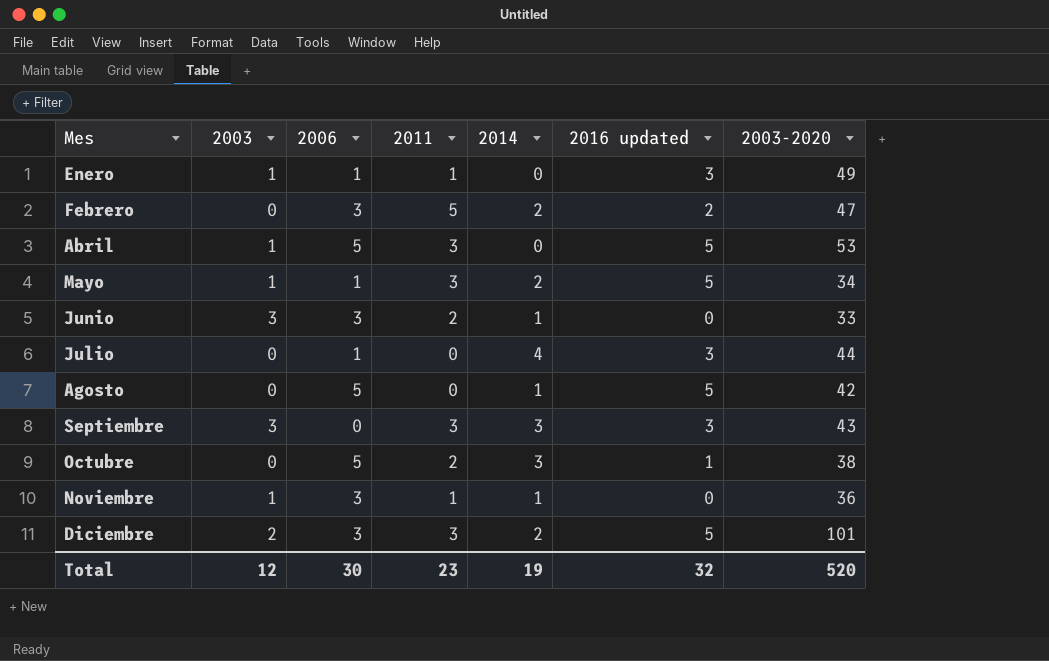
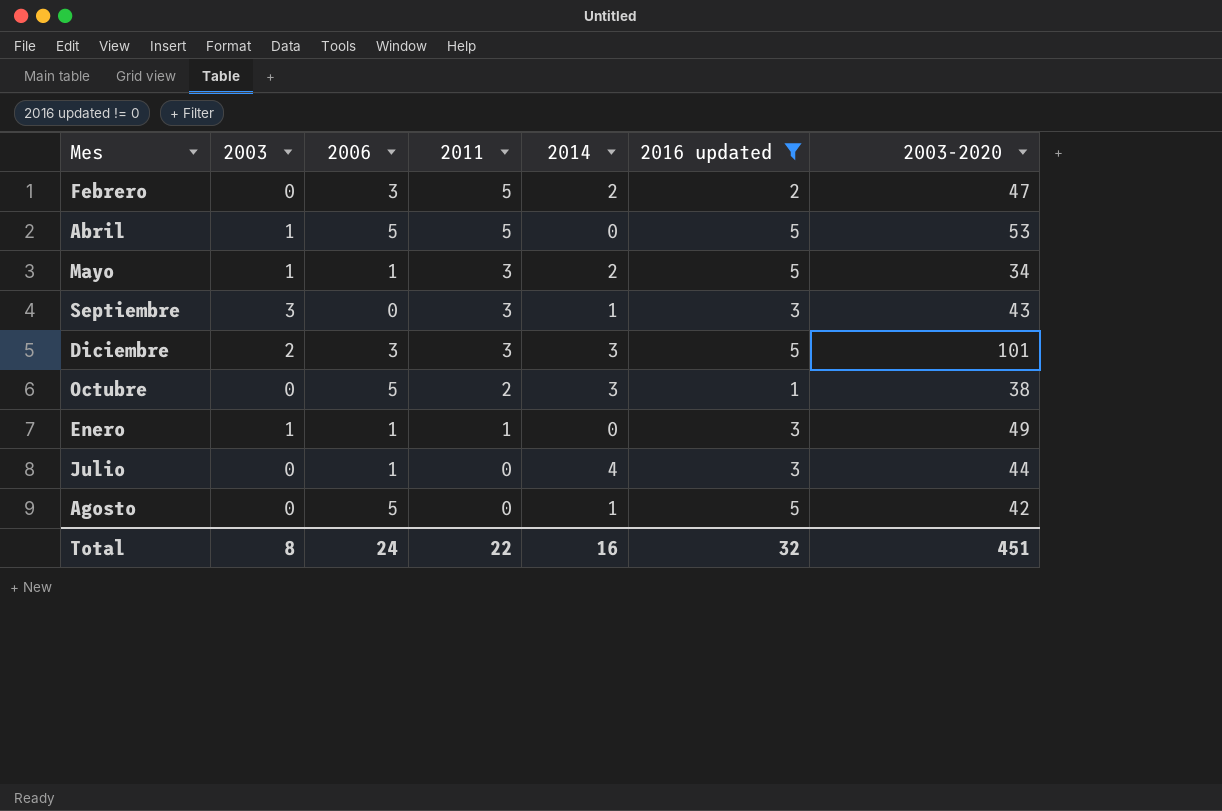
filter: none -> 2016 updated != 0
row order: Mes ascending -> 2011 descending
Abril | 2011: 3 -> 5
Septiembre | 2014: 3 -> 1
Diciembre | 2014: 2 -> 3
Total | 2003: 12 -> 8
Total | 2006: 30 -> 24
Total | 2011: 23 -> 22
Total | 2014: 19 -> 16
Total | 2003-2020: 520 -> 451

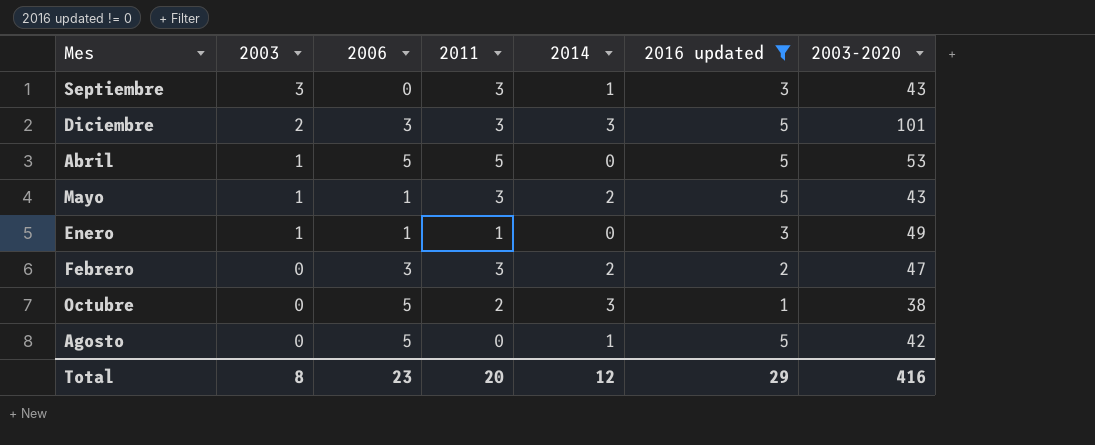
row order: 2011 descending -> 2003 descending
row Julio: 0 | 1 | 0 | 4 | 3 | 44 -> none
Mayo | 2003-2020: 34 -> 43
Febrero | 2011: 5 -> 3
Total | 2006: 24 -> 23
Total | 2011: 22 -> 20
Total | 2014: 16 -> 12
Total | 2016 updated: 32 -> 29
Total | 2003-2020: 451 -> 416

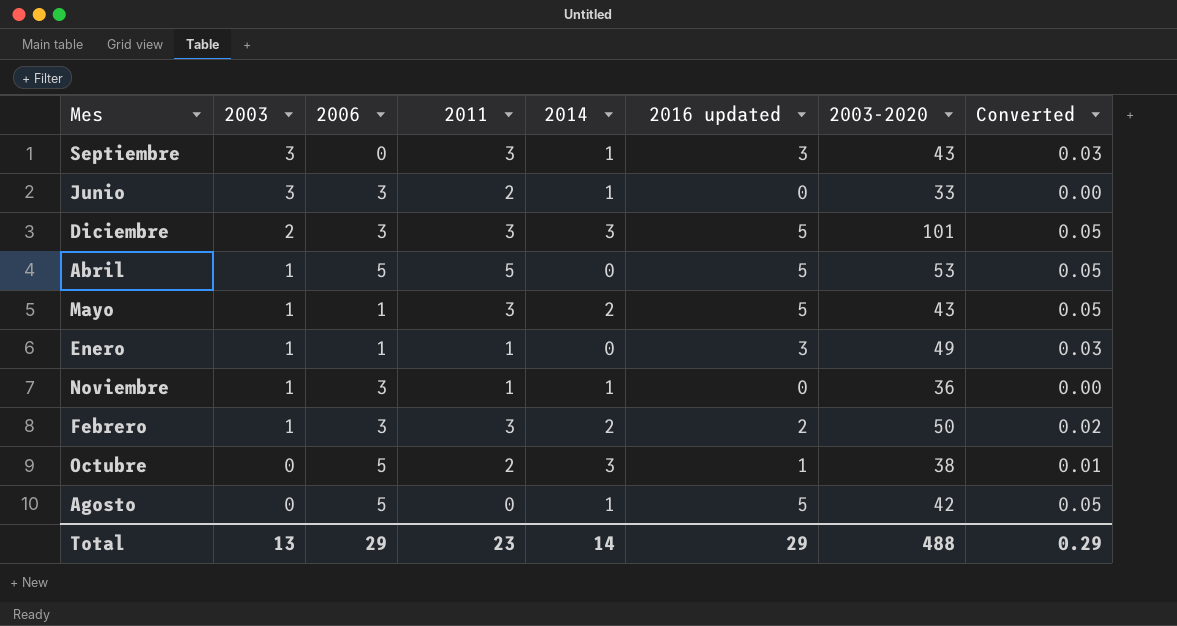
filter: 2016 updated != 0 -> none
column Converted | formula: none -> [2016 updated] * 0.01
Febrero | 2003: 0 -> 1
Febrero | 2003-2020: 47 -> 50
Total | 2003: 8 -> 13
Total | 2006: 23 -> 29
Total | 2011: 20 -> 23
Total | 2014: 12 -> 14
Total | 2003-2020: 416 -> 488

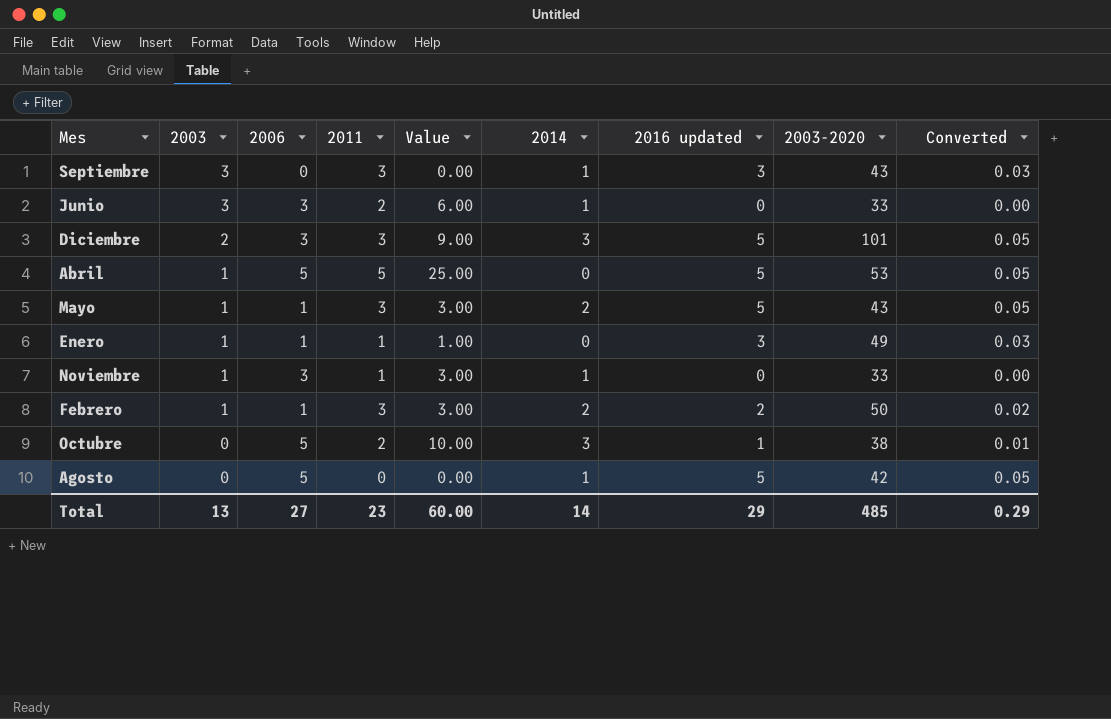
column Value | formula: none -> [2006] * [2011]
Noviembre | 2003-2020: 36 -> 33
Febrero | 2006: 3 -> 1
Total | 2006: 29 -> 27
Total | 2003-2020: 488 -> 485

